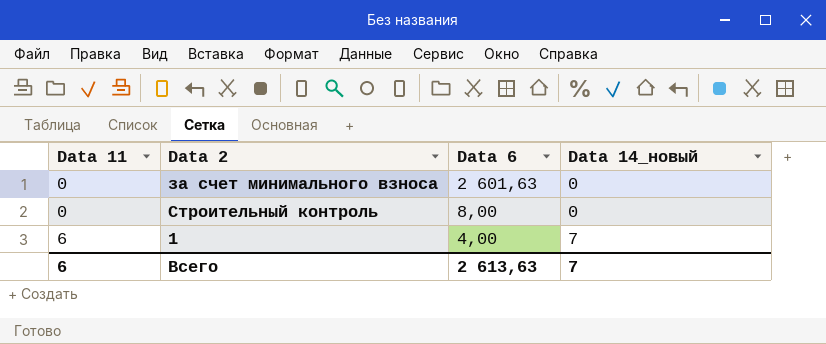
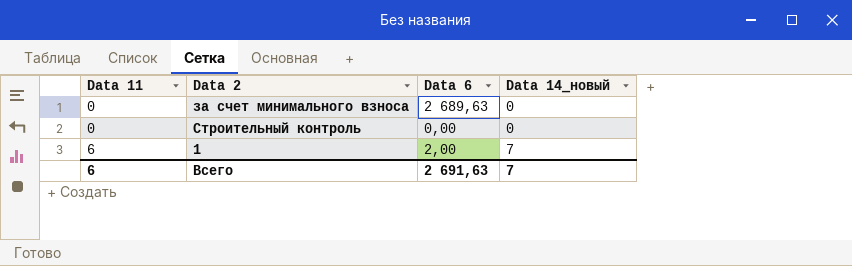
за счет минимального взноса | Data 6: 2 601,63 -> 2 689,63
Строительный контроль | Data 6: 8,00 -> 0,00
1 | Data 6: 4,00 -> 2,00
Всего | Data 6: 2 613,63 -> 2 691,63

